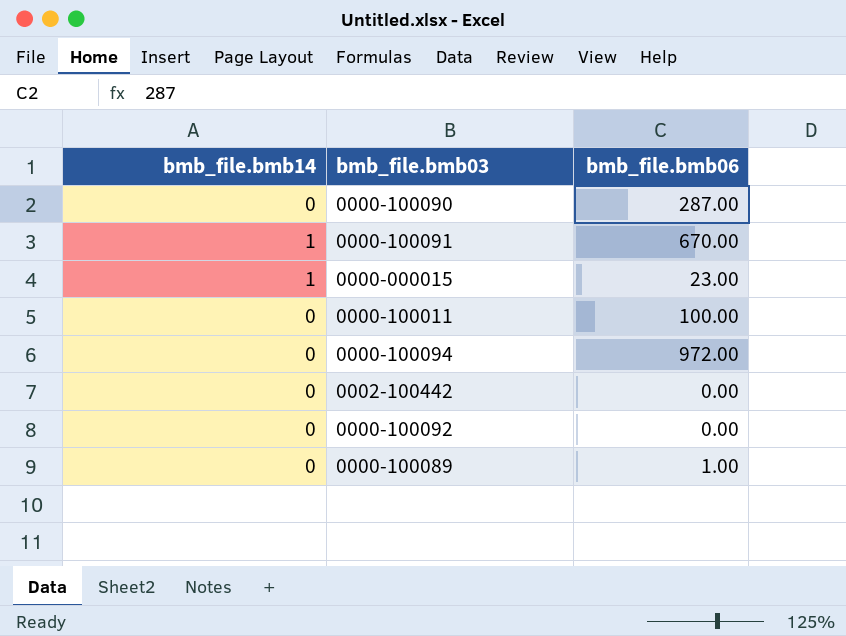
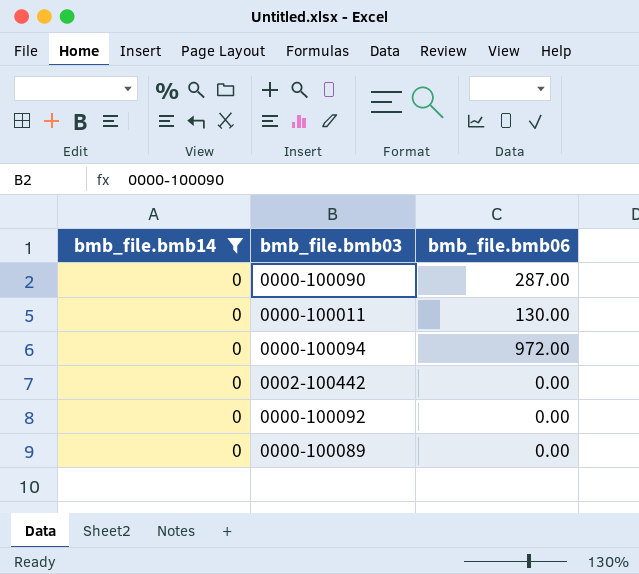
filter: none -> bmb_file.bmb14 = 0
0000-100011 | bmb_file.bmb06: 100.00 -> 130.00
0000-100089 | bmb_file.bmb06: 1.00 -> 0.00

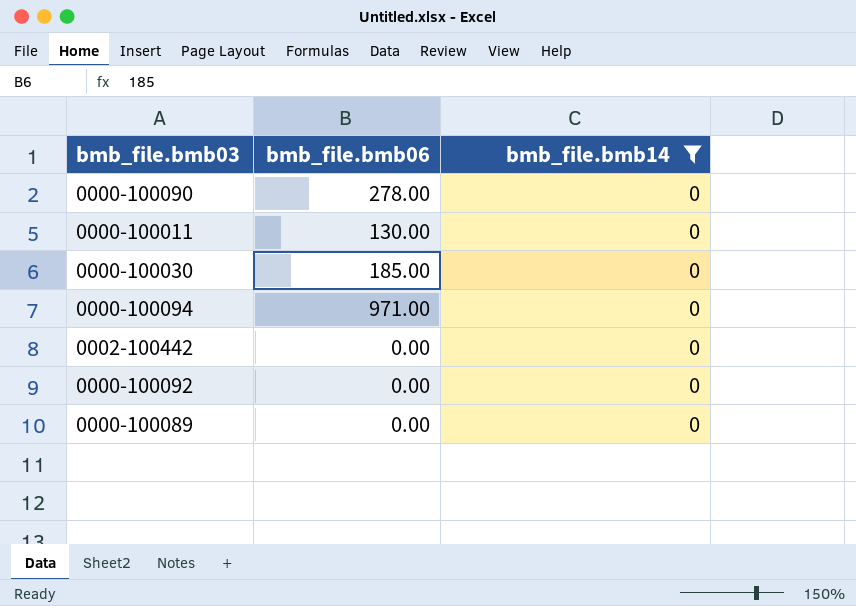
column bmb_file.bmb14 | position: 1 -> 3
0000-100090 | bmb_file.bmb06: 287.00 -> 278.00
row 0000-100030: none -> 185.00 | 0
0000-100094 | bmb_file.bmb06: 972.00 -> 971.00

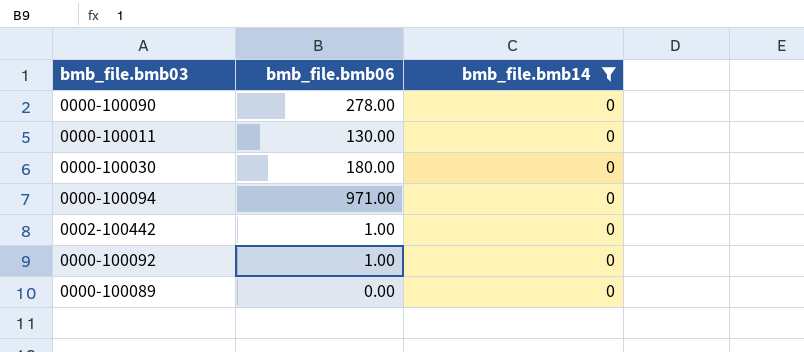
0000-100030 | bmb_file.bmb06: 185.00 -> 180.00
0002-100442 | bmb_file.bmb06: 0.00 -> 1.00
0000-100092 | bmb_file.bmb06: 0.00 -> 1.00

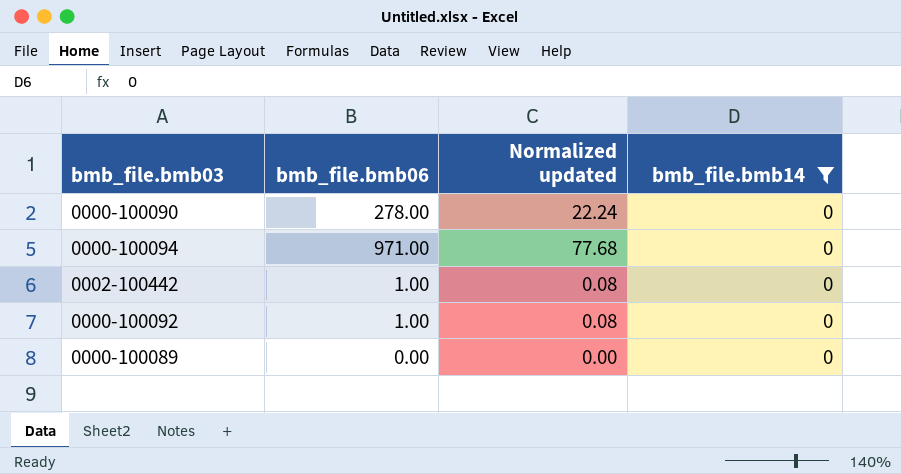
column Normalized updated | formula: none -> [bmb_file.bmb06] * 0.08
row 0000-100011: 130.00 | 0 -> none
row 0000-100030: 180.00 | 0 -> none

